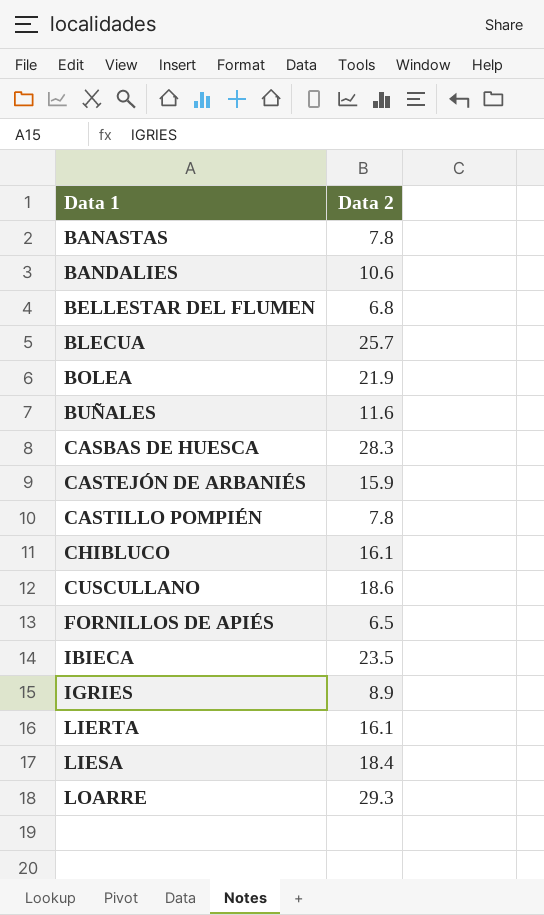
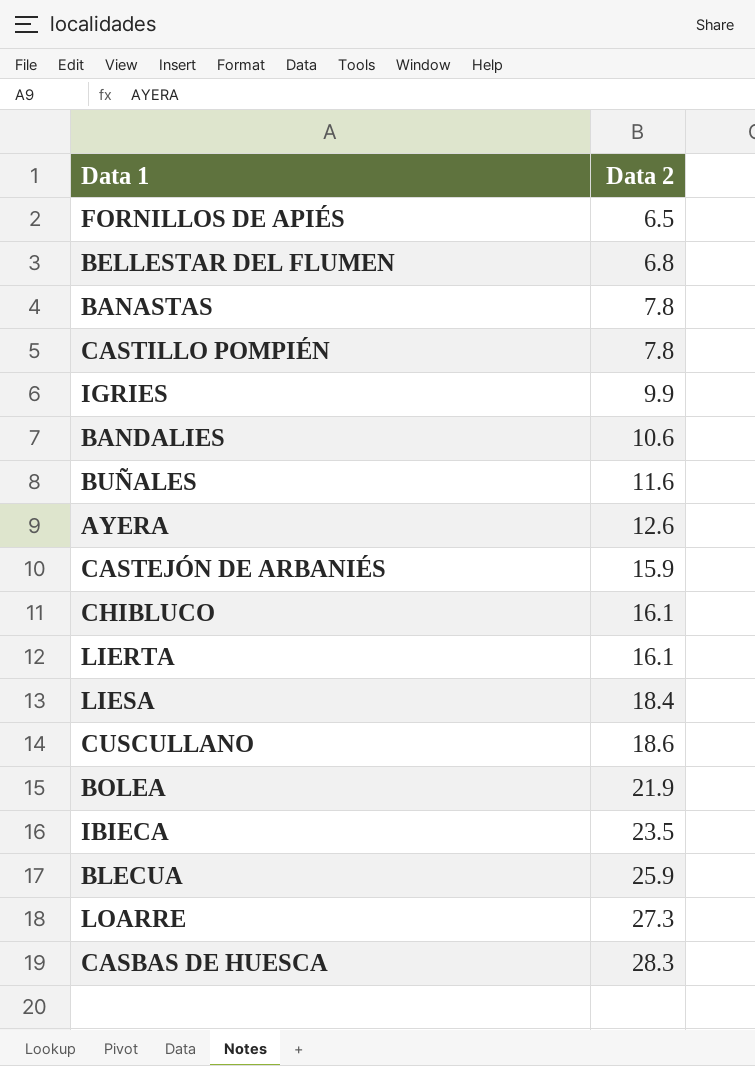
row order: Data 1 ascending -> Data 2 ascending
IGRIES | Data 2: 8.9 -> 9.9
row AYERA: none -> 12.6
BLECUA | Data 2: 25.7 -> 25.9
LOARRE | Data 2: 29.3 -> 27.3

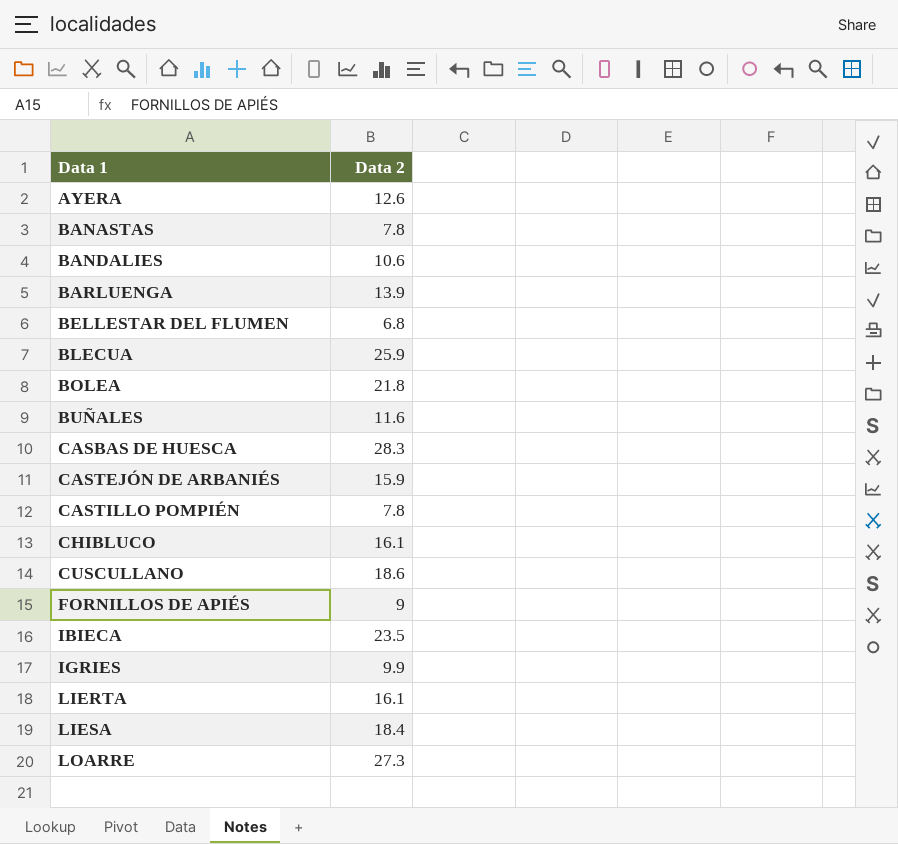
row order: Data 2 ascending -> Data 1 ascending
row BARLUENGA: none -> 13.9
BOLEA | Data 2: 21.9 -> 21.8
FORNILLOS DE APIÉS | Data 2: 6.5 -> 9

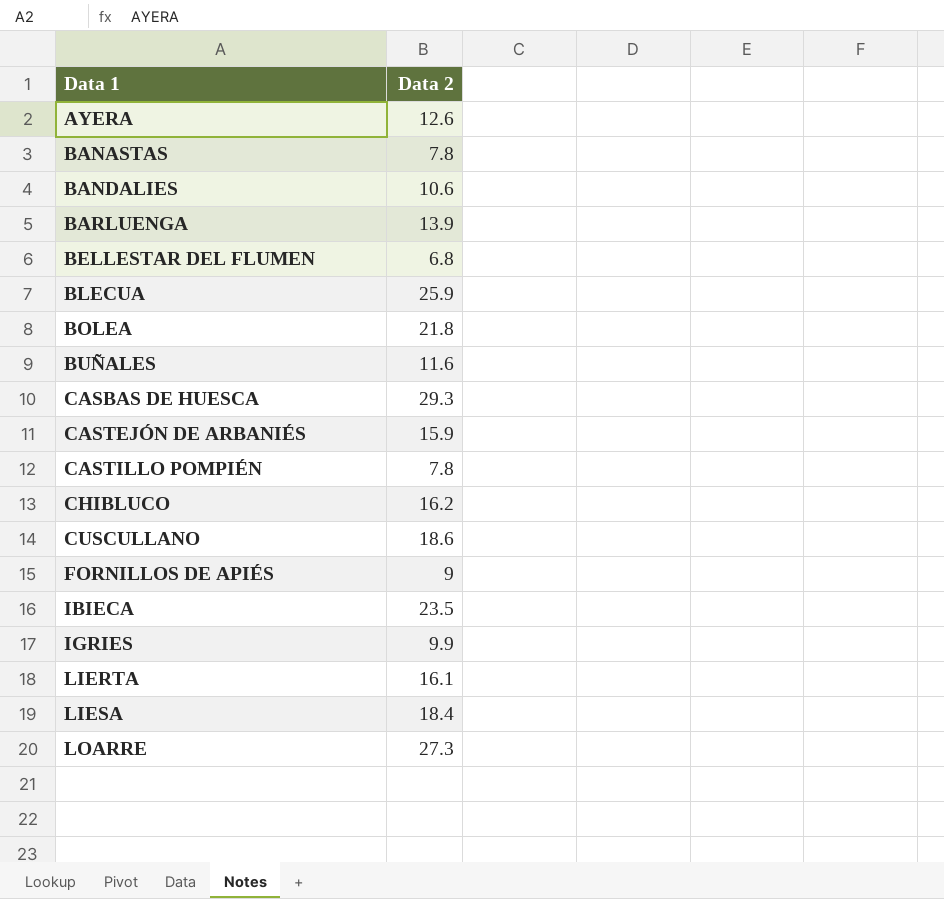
CASBAS DE HUESCA | Data 2: 28.3 -> 29.3
CHIBLUCO | Data 2: 16.1 -> 16.2

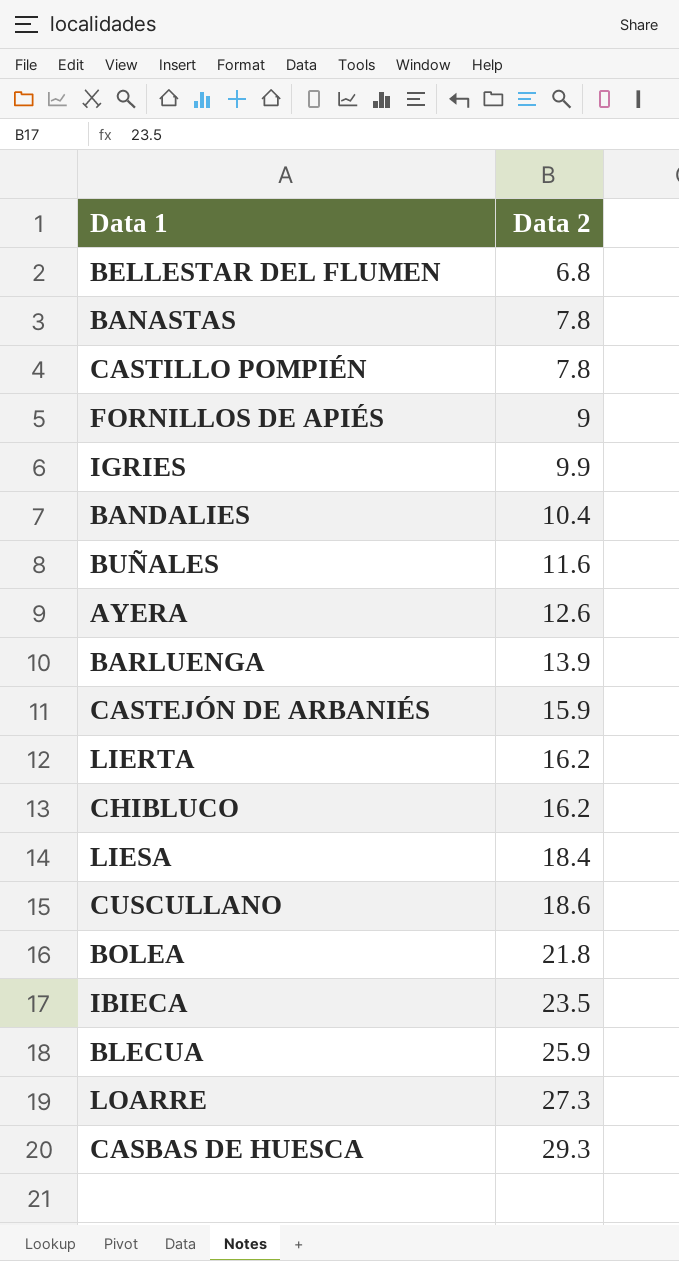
row order: Data 1 ascending -> Data 2 ascending
BANDALIES | Data 2: 10.6 -> 10.4
LIERTA | Data 2: 16.1 -> 16.2

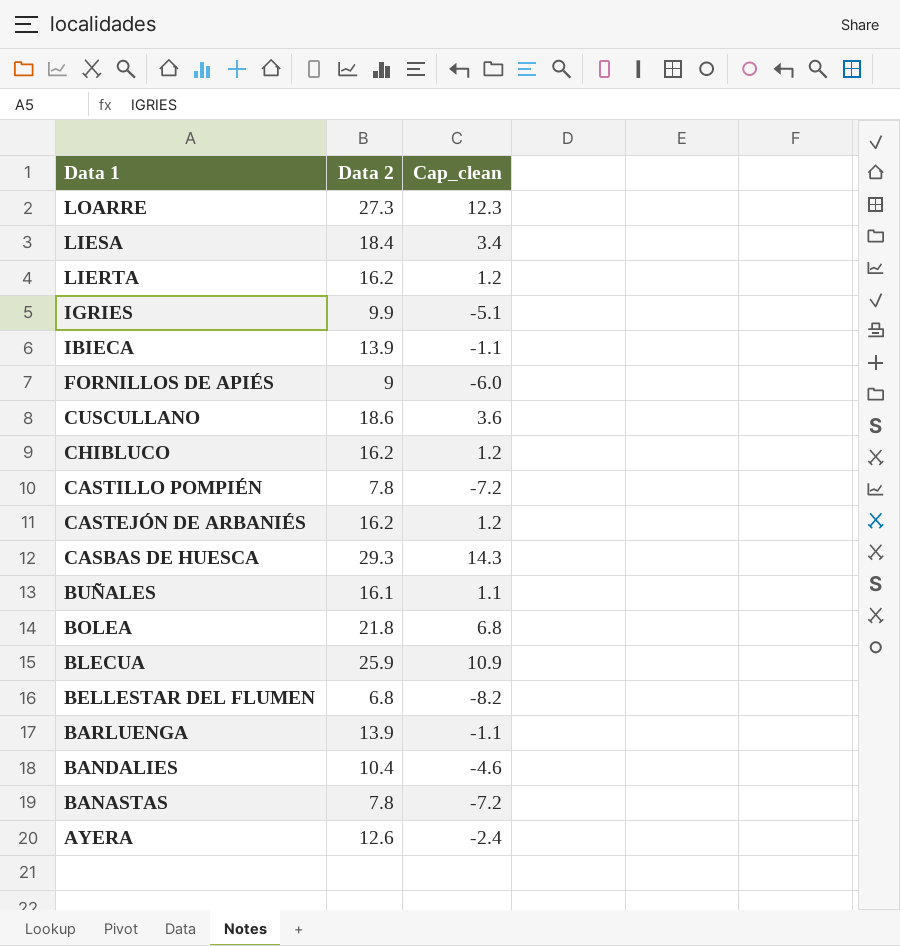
row order: Data 2 ascending -> Data 1 descending
column Cap_clean | formula: none -> [Data 2] - 15
IBIECA | Data 2: 23.5 -> 13.9
CASTEJÓN DE ARBANIÉS | Data 2: 15.9 -> 16.2
BUÑALES | Data 2: 11.6 -> 16.1

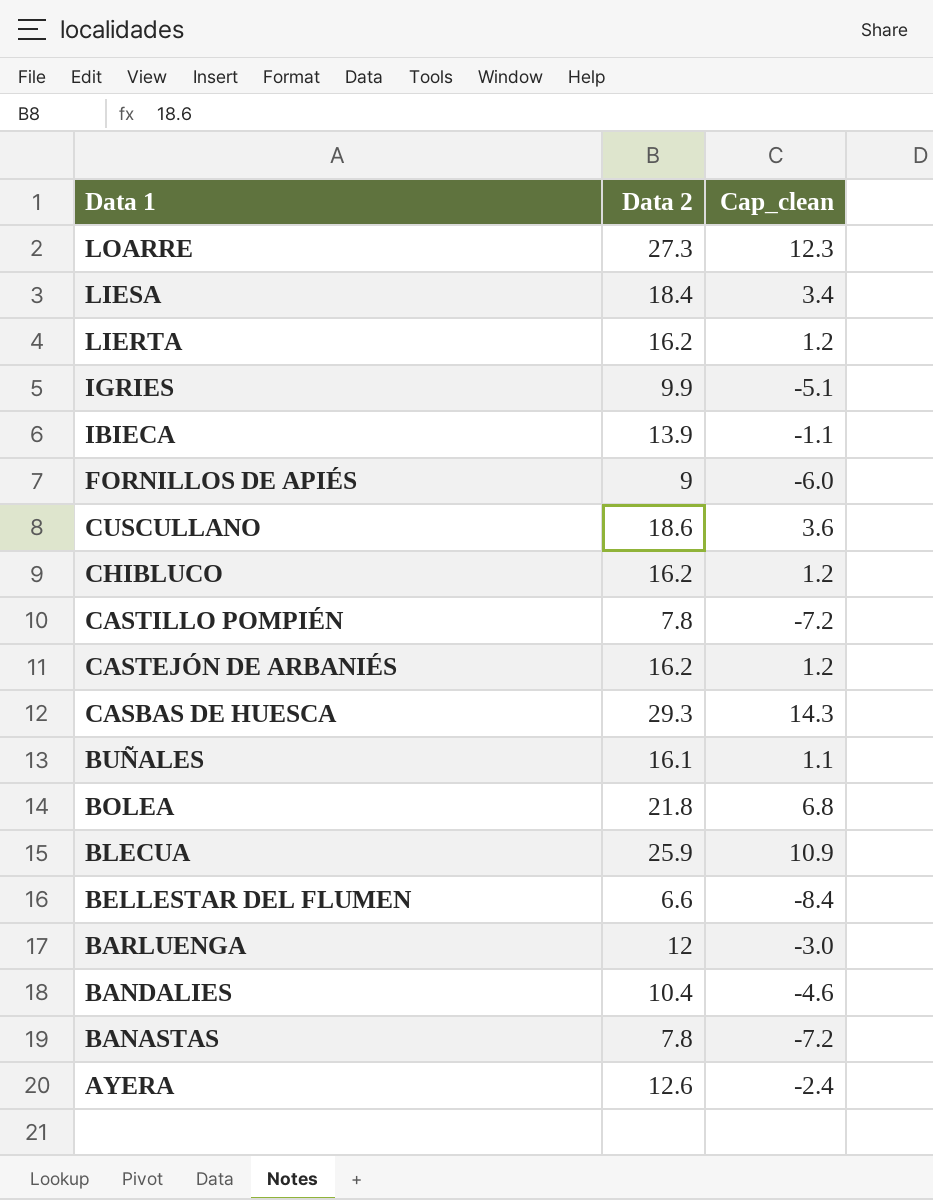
BELLESTAR DEL FLUMEN | Data 2: 6.8 -> 6.6
BELLESTAR DEL FLUMEN | Cap_clean: -8.2 -> -8.4
BARLUENGA | Data 2: 13.9 -> 12
BARLUENGA | Cap_clean: -1.1 -> -3.0

